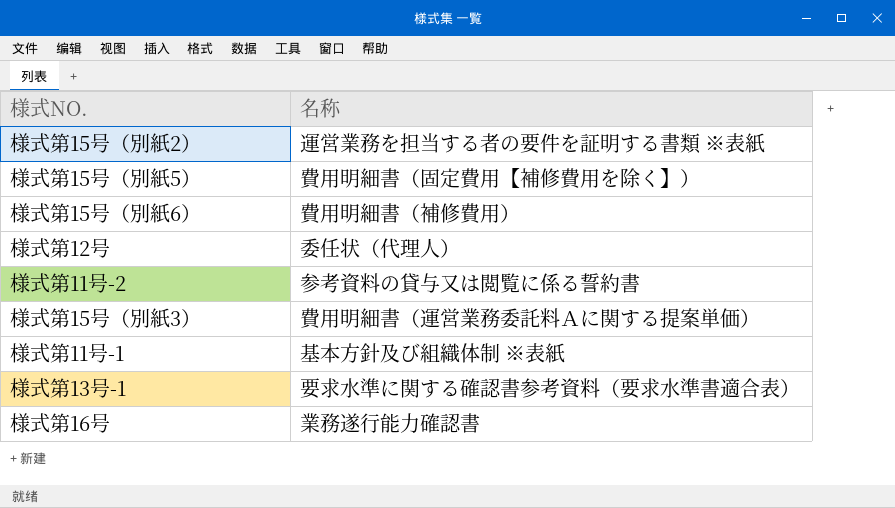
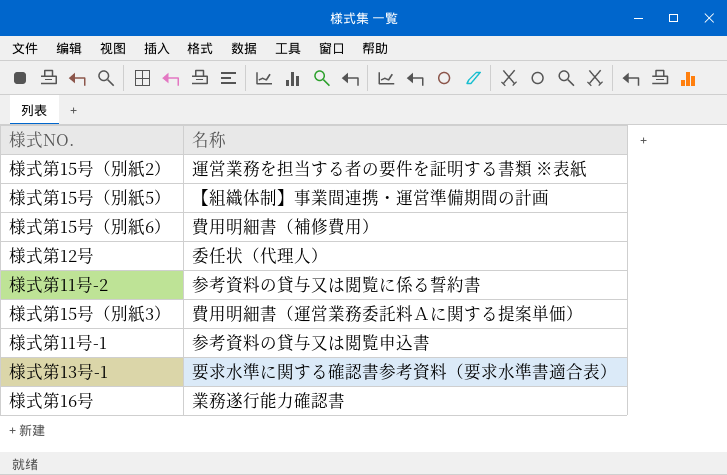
様式第15号（別紙5） | 名称: 費用明細書（固定費用【補修費用を除く】） -> 【組織体制】事業間連携・運営準備期間の計画
様式第11号-1 | 名称: 基本方針及び組織体制 ※表紙 -> 参考資料の貸与又は閲覧申込書

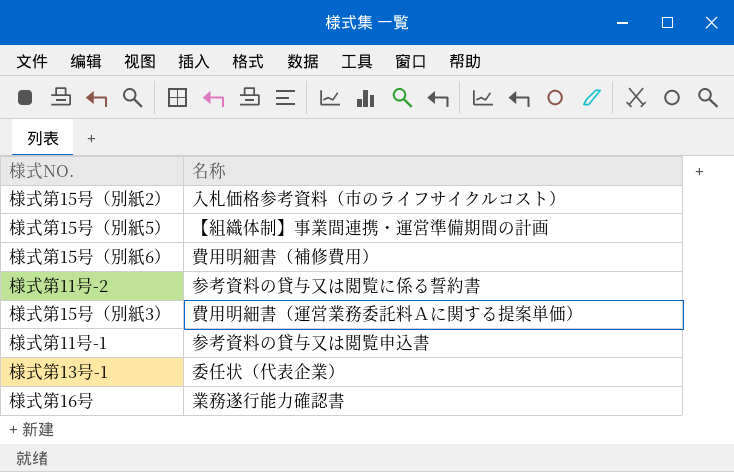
row 様式第12号: 委任状（代理人） -> none
様式第15号（別紙2） | 名称: 運営業務を担当する者の要件を証明する書類 ※表紙 -> 入札価格参考資料（市のライフサイクルコスト）
様式第13号-1 | 名称: 要求水準に関する確認書参考資料（要求水準書適合表） -> 委任状（代表企業）

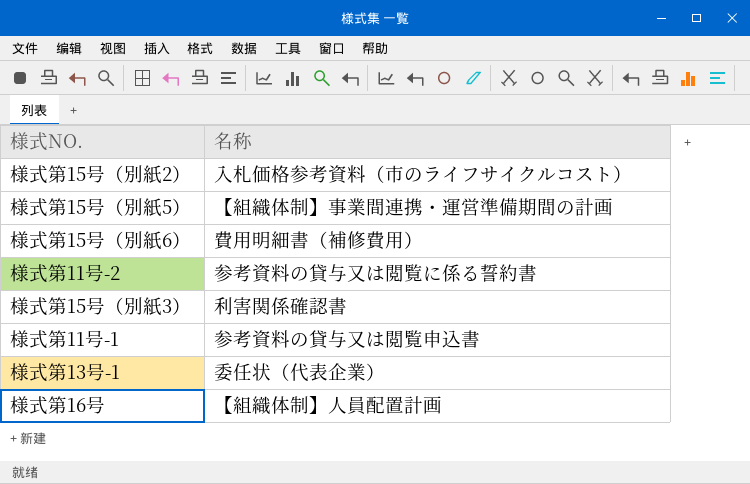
様式第15号（別紙3） | 名称: 費用明細書（運営業務委託料Ａに関する提案単価） -> 利害関係確認書
様式第16号 | 名称: 業務遂行能力確認書 -> 【組織体制】人員配置計画

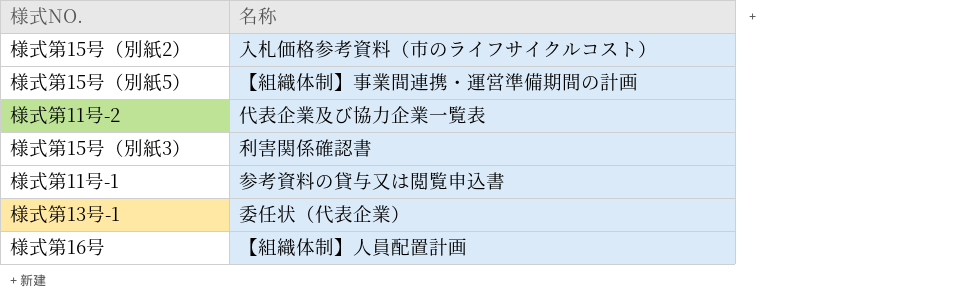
row 様式第15号（別紙6）: 費用明細書（補修費用） -> none
様式第11号-2 | 名称: 参考資料の貸与又は閲覧に係る誓約書 -> 代表企業及び協力企業一覧表

